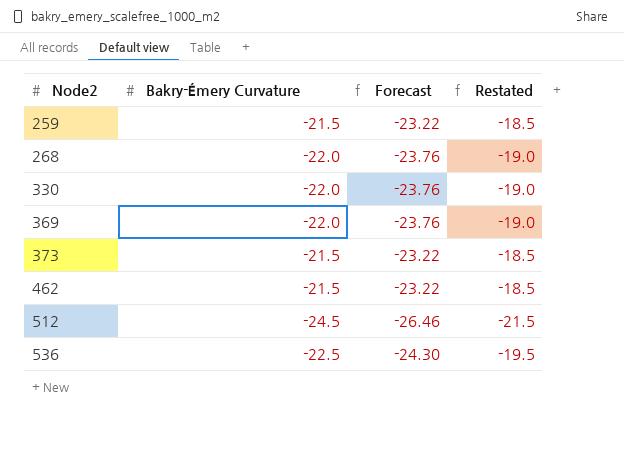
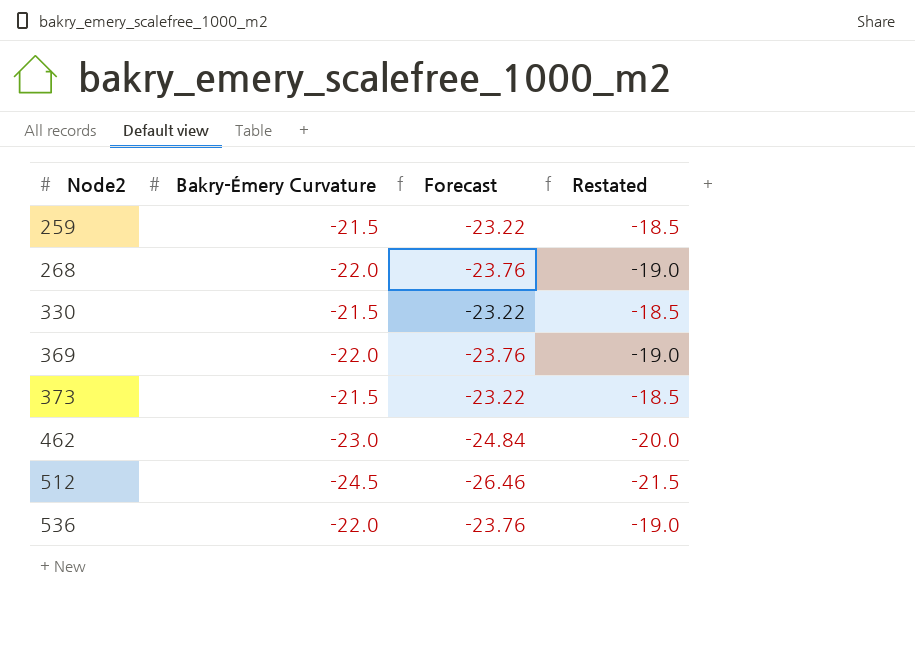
330 | Bakry-Émery Curvature: -22.0 -> -21.5
330 | Forecast: -23.76 -> -23.22
330 | Restated: -19.0 -> -18.5
462 | Bakry-Émery Curvature: -21.5 -> -23.0
462 | Forecast: -23.22 -> -24.84
462 | Restated: -18.5 -> -20.0
536 | Bakry-Émery Curvature: -22.5 -> -22.0
536 | Forecast: -24.30 -> -23.76
536 | Restated: -19.5 -> -19.0

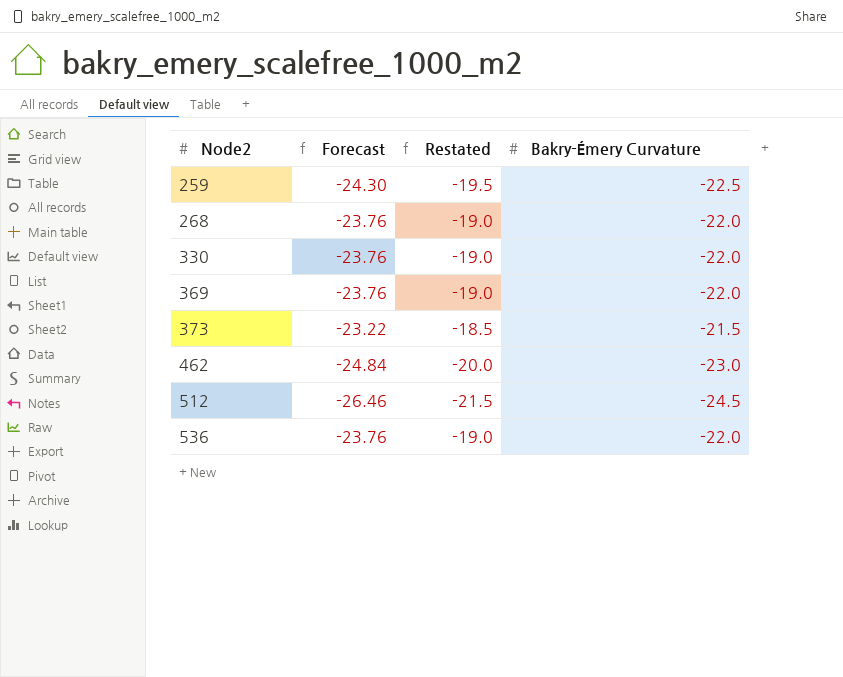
column Bakry-Émery Curvature | position: 2 -> 4
259 | Forecast: -23.22 -> -24.30
259 | Restated: -18.5 -> -19.5
259 | Bakry-Émery Curvature: -21.5 -> -22.5
330 | Forecast: -23.22 -> -23.76
330 | Restated: -18.5 -> -19.0
330 | Bakry-Émery Curvature: -21.5 -> -22.0

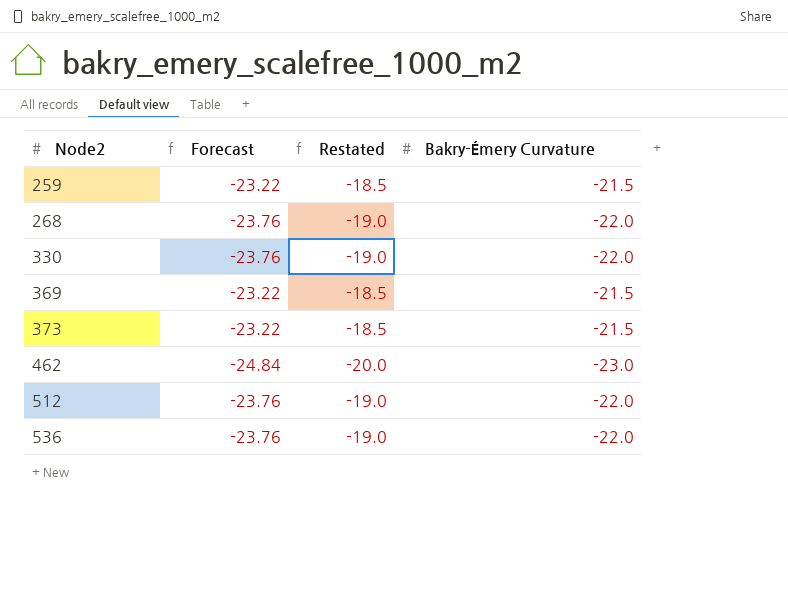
259 | Forecast: -24.30 -> -23.22
259 | Restated: -19.5 -> -18.5
259 | Bakry-Émery Curvature: -22.5 -> -21.5
369 | Forecast: -23.76 -> -23.22
369 | Restated: -19.0 -> -18.5
369 | Bakry-Émery Curvature: -22.0 -> -21.5
512 | Forecast: -26.46 -> -23.76
512 | Restated: -21.5 -> -19.0
512 | Bakry-Émery Curvature: -24.5 -> -22.0

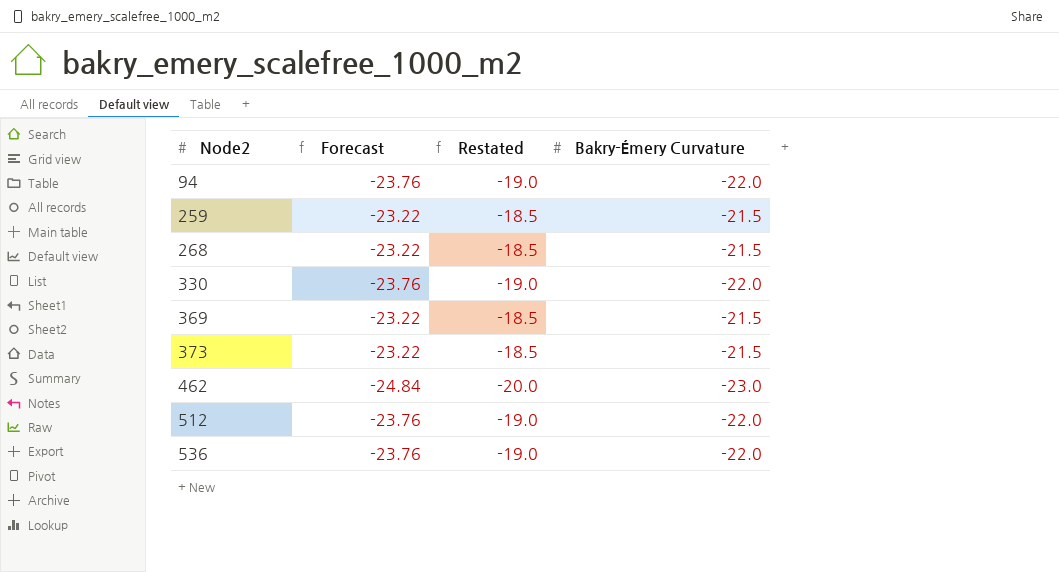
row 94: none -> -23.76 | -19.0 | -22.0
268 | Forecast: -23.76 -> -23.22
268 | Restated: -19.0 -> -18.5
268 | Bakry-Émery Curvature: -22.0 -> -21.5

